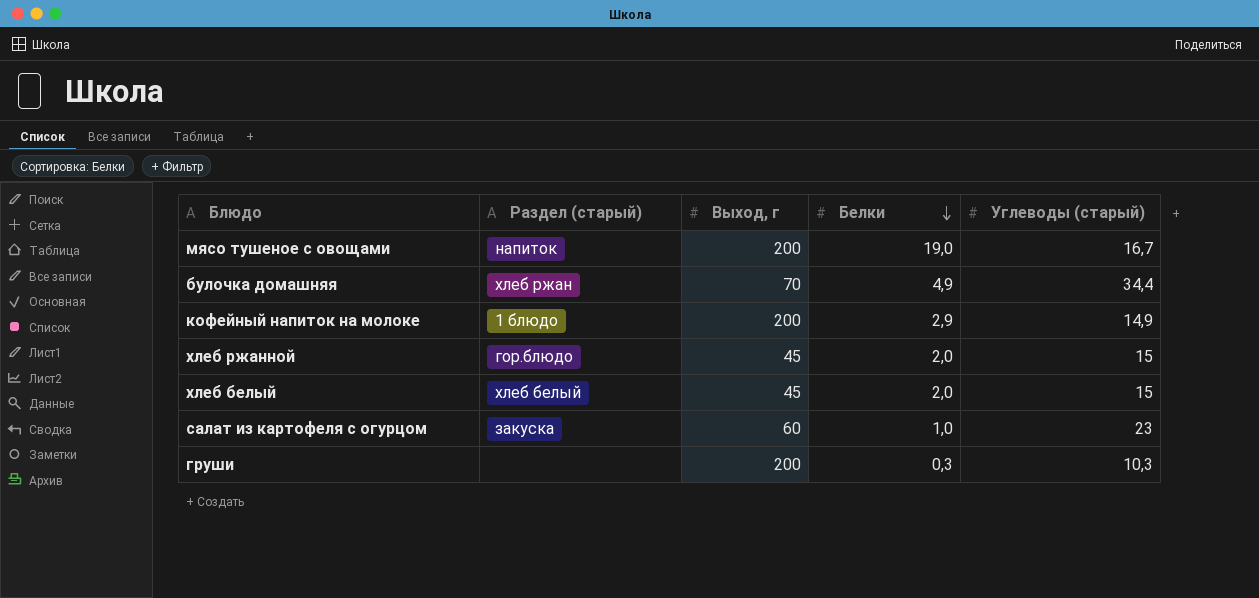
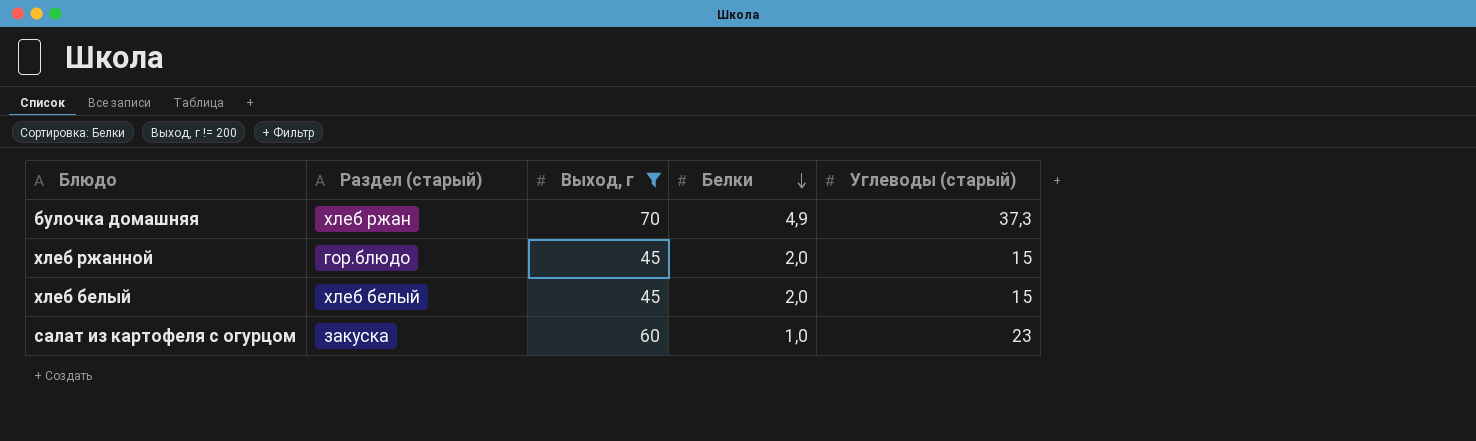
filter: none -> Выход, г != 200
булочка домашняя | Углеводы (старый): 34,4 -> 37,3

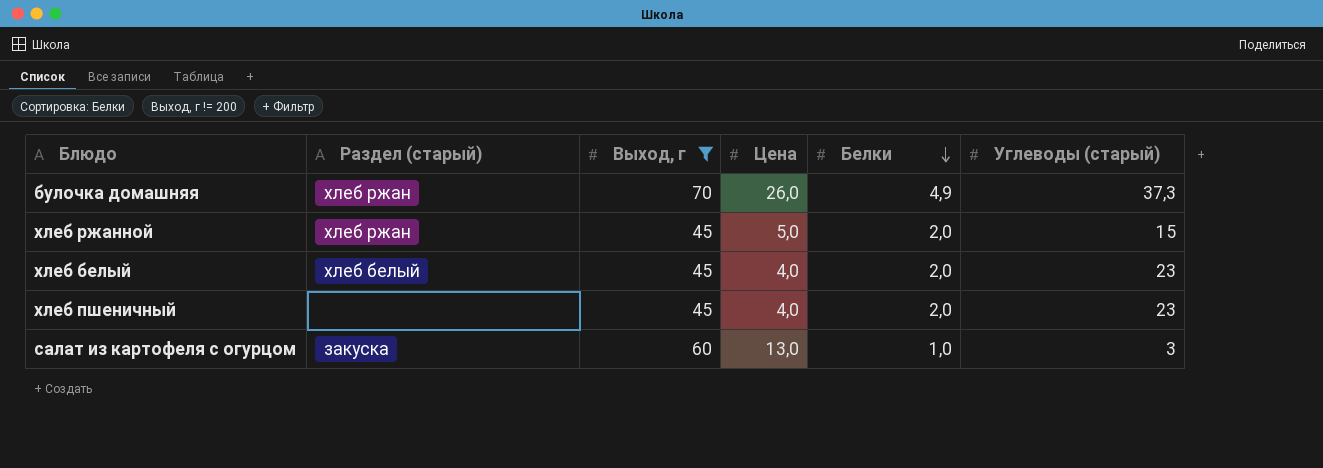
column Цена | position: none -> 4
хлеб ржанной | Раздел (старый): гор.блюдо -> хлеб ржан
хлеб белый | Углеводы (старый): 15 -> 23
row хлеб пшеничный: none -> none | 45 | 4,0 | 2,0 | 23
салат из картофеля с огурцом | Углеводы (старый): 23 -> 3

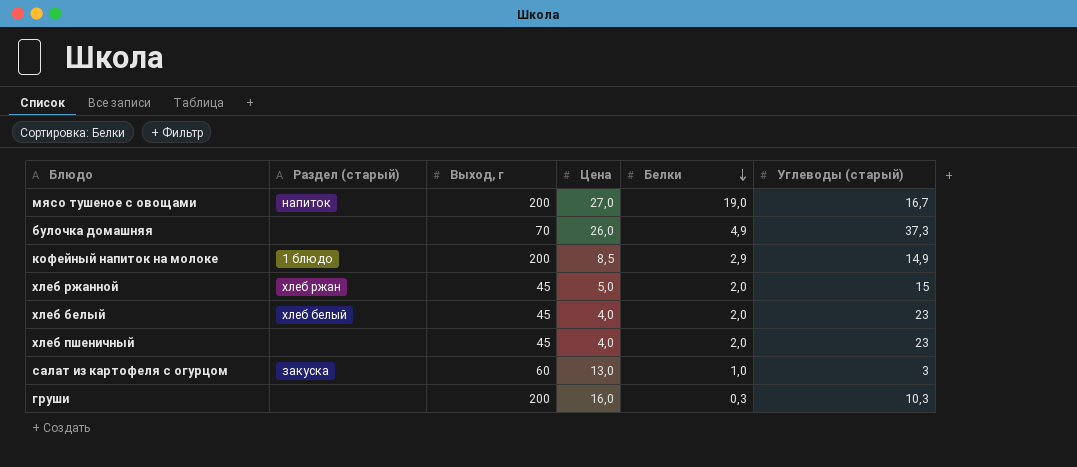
filter: Выход, г != 200 -> none
булочка домашняя | Раздел (старый): хлеб ржан -> none

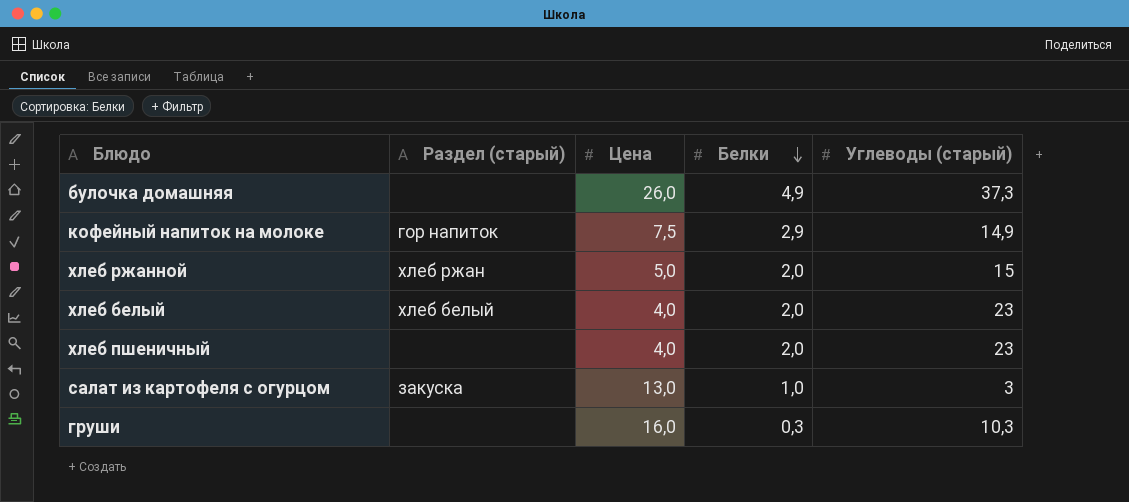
column Выход, г | position: 3 -> none
row мясо тушеное с овощами: напиток | 200 | 27,0 | 19,0 | 16,7 -> none
кофейный напиток на молоке | Раздел (старый): 1 блюдо -> гор напиток
кофейный напиток на молоке | Цена: 8,5 -> 7,5

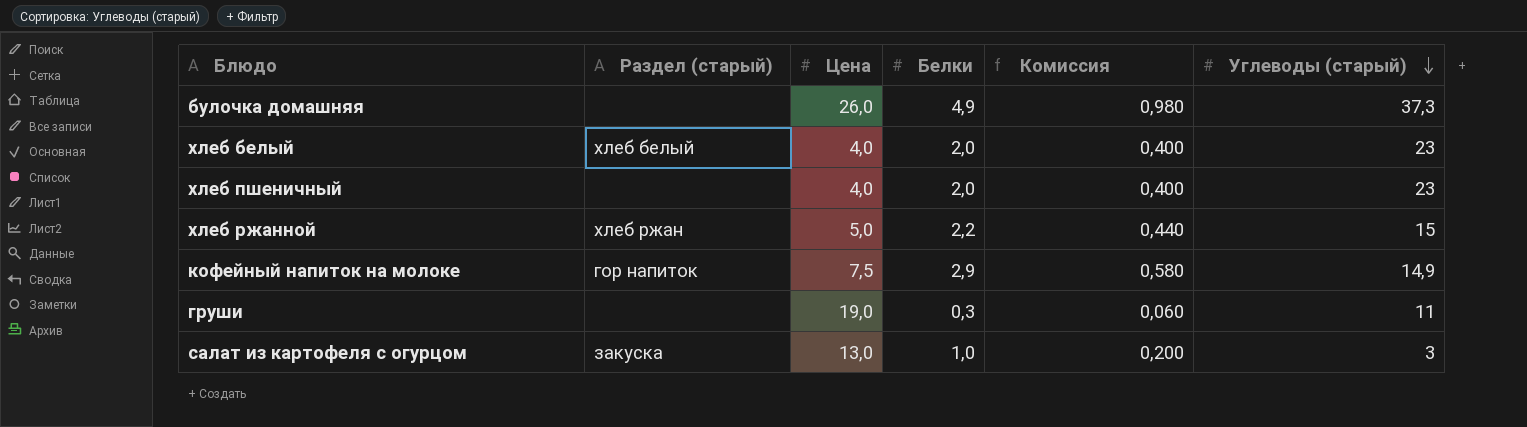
row order: Белки descending -> Углеводы (старый) descending
column Комиссия | formula: none -> [Белки] * 0,2
хлеб ржанной | Белки: 2,0 -> 2,2
груши | Цена: 16,0 -> 19,0
груши | Углеводы (старый): 10,3 -> 11

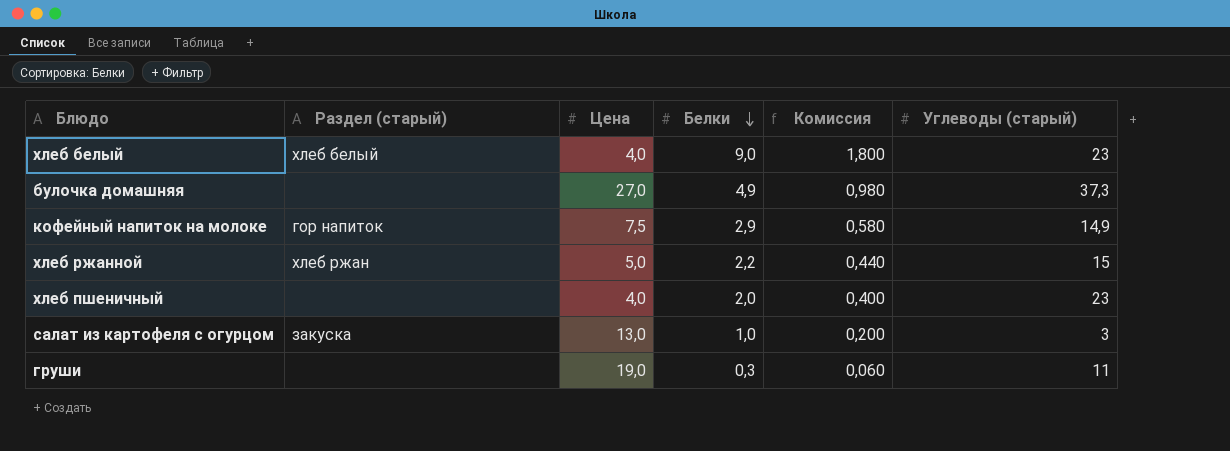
row order: Углеводы (старый) descending -> Белки descending
хлеб белый | Белки: 2,0 -> 9,0
хлеб белый | Комиссия: 0,400 -> 1,800
булочка домашняя | Цена: 26,0 -> 27,0

